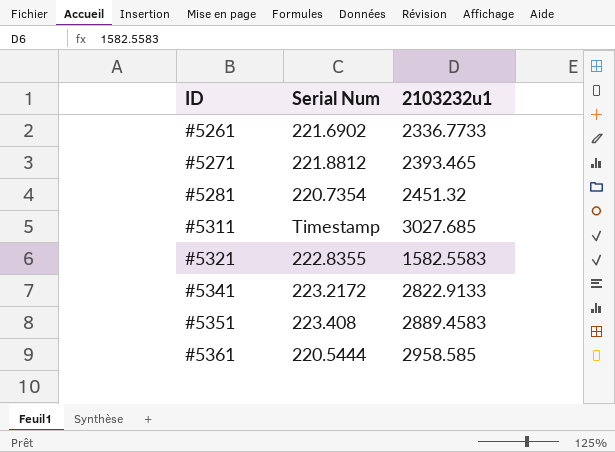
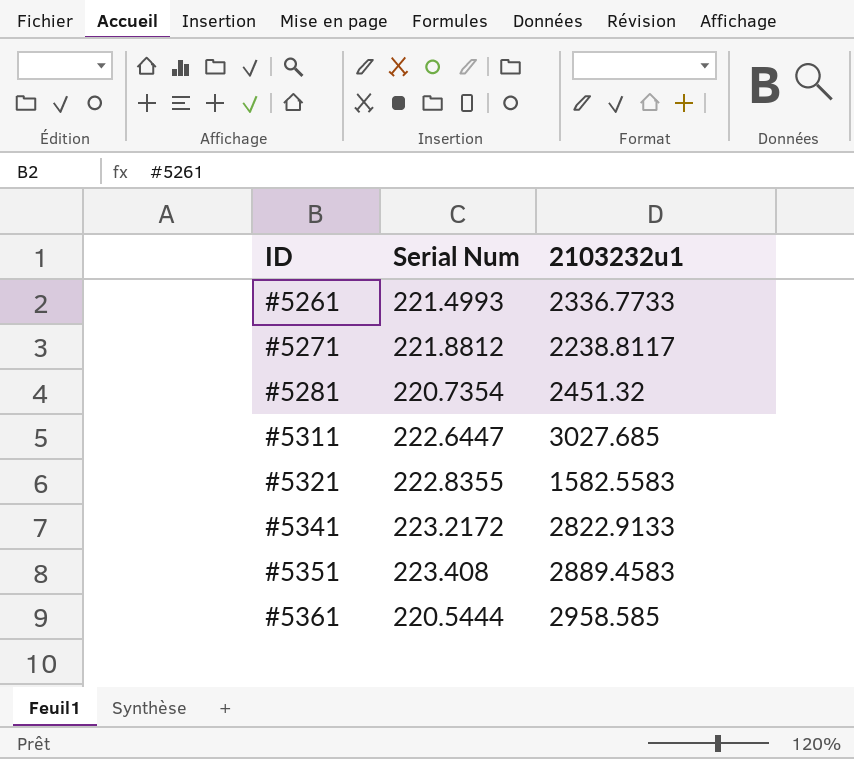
#5261 | Serial Num: 221.6902 -> 221.4993
#5271 | 2103232u1: 2393.465 -> 2238.8117
#5311 | Serial Num: Timestamp -> 222.6447

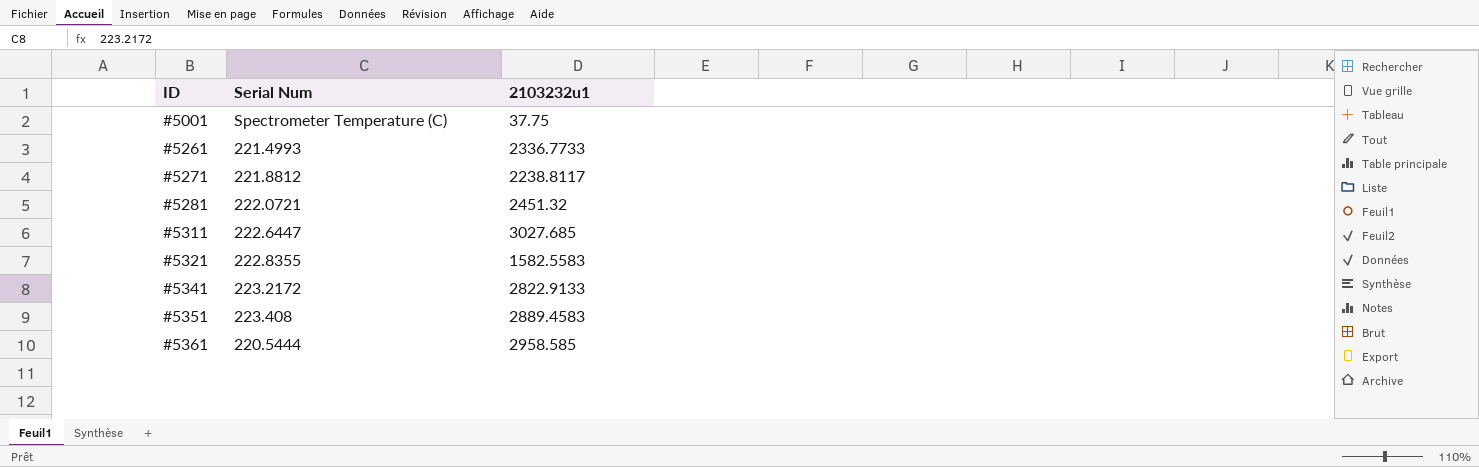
row #5001: none -> Spectrometer Temperature (C) | 37.75
#5281 | Serial Num: 220.7354 -> 222.0721

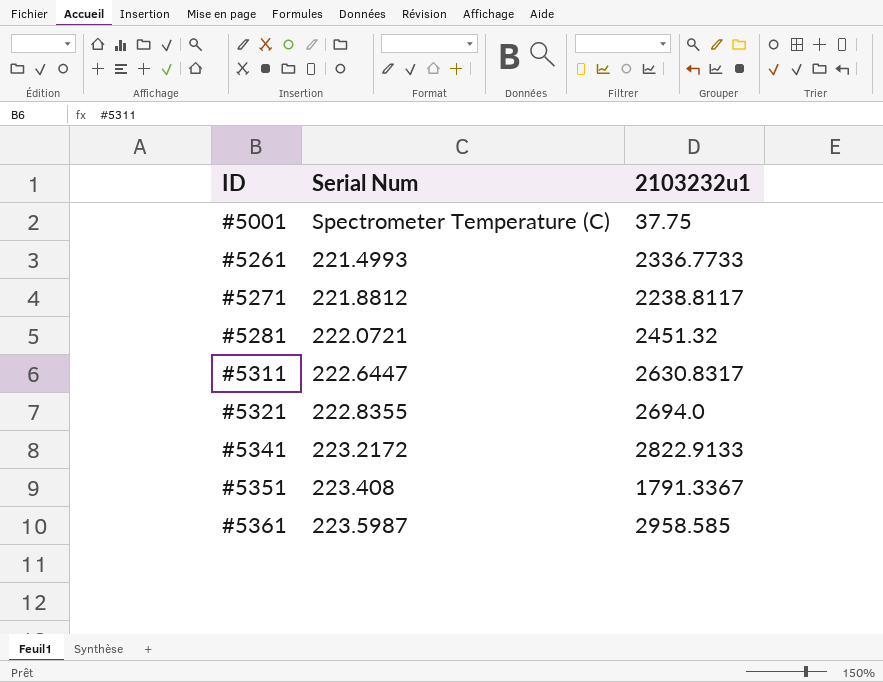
#5311 | 2103232u1: 3027.685 -> 2630.8317
#5321 | 2103232u1: 1582.5583 -> 2694.0
#5351 | 2103232u1: 2889.4583 -> 1791.3367
#5361 | Serial Num: 220.5444 -> 223.5987

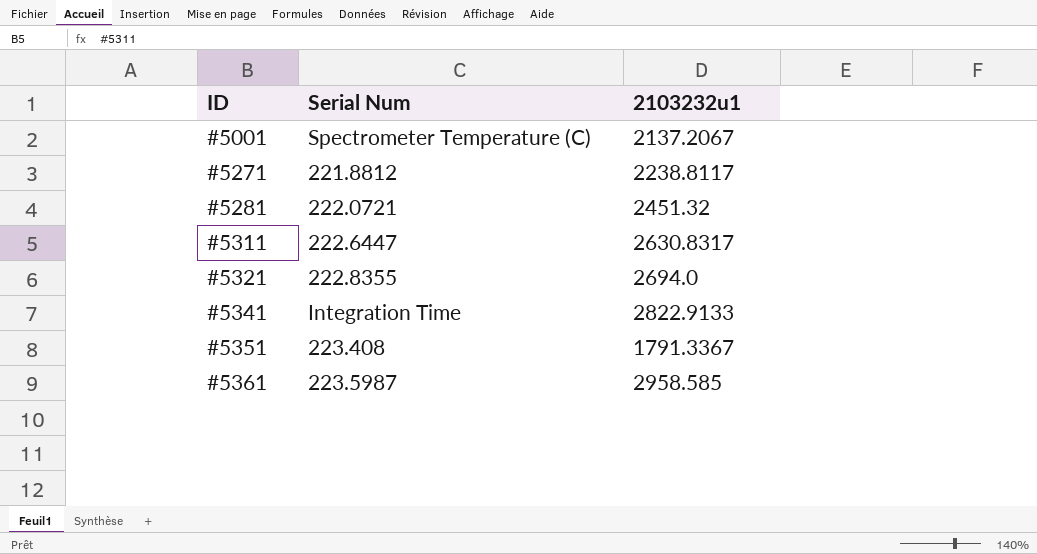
row #5261: 221.4993 | 2336.7733 -> none
#5001 | 2103232u1: 37.75 -> 2137.2067
#5341 | Serial Num: 223.2172 -> Integration Time

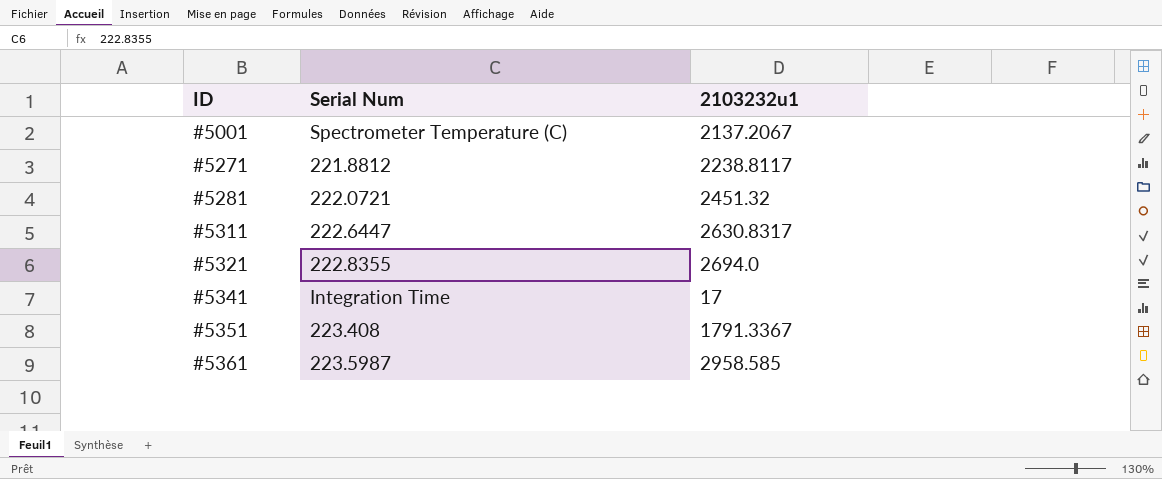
#5341 | 2103232u1: 2822.9133 -> 17

